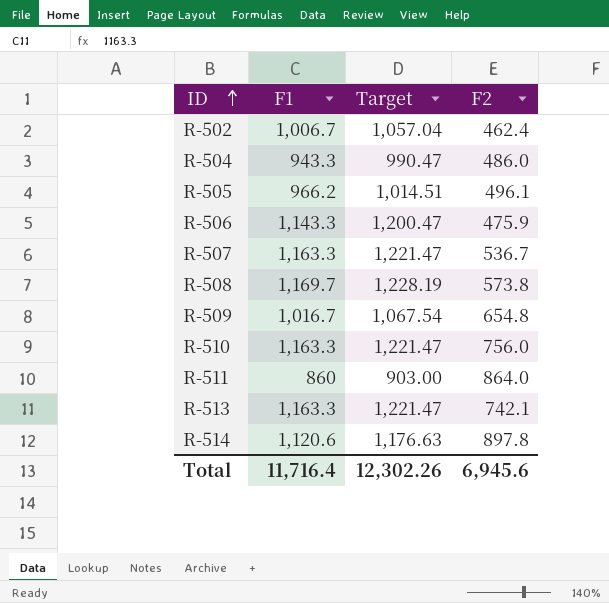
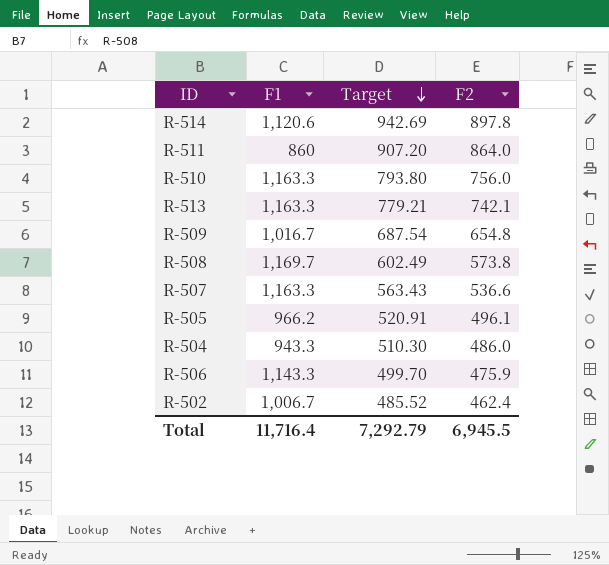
row order: ID ascending -> Target descending
column Target | formula: [F1] * 1.05 -> [F2] * 1.05
R-507 | F2: 536.7 -> 536.6
Total | Target: 12,302.26 -> 7,292.79
Total | F2: 6,945.6 -> 6,945.5

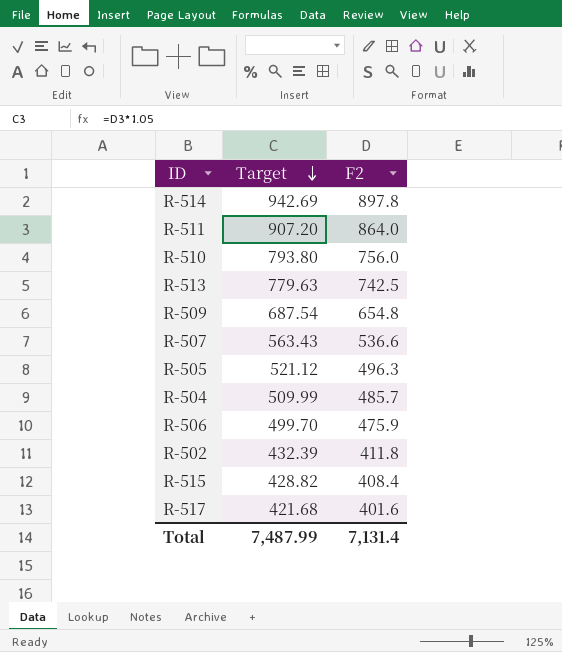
column F1 | position: 2 -> none
row R-508: 1,169.7 | 602.49 | 573.8 -> none
R-513 | Target: 779.21 -> 779.63
R-513 | F2: 742.1 -> 742.5
R-505 | Target: 520.91 -> 521.12
R-505 | F2: 496.1 -> 496.3
R-504 | Target: 510.30 -> 509.99
R-504 | F2: 486.0 -> 485.7
R-502 | Target: 485.52 -> 432.39
R-502 | F2: 462.4 -> 411.8
row R-515: none -> 428.82 | 408.4
row R-517: none -> 421.68 | 401.6
Total | Target: 7,292.79 -> 7,487.99
Total | F2: 6,945.5 -> 7,131.4

